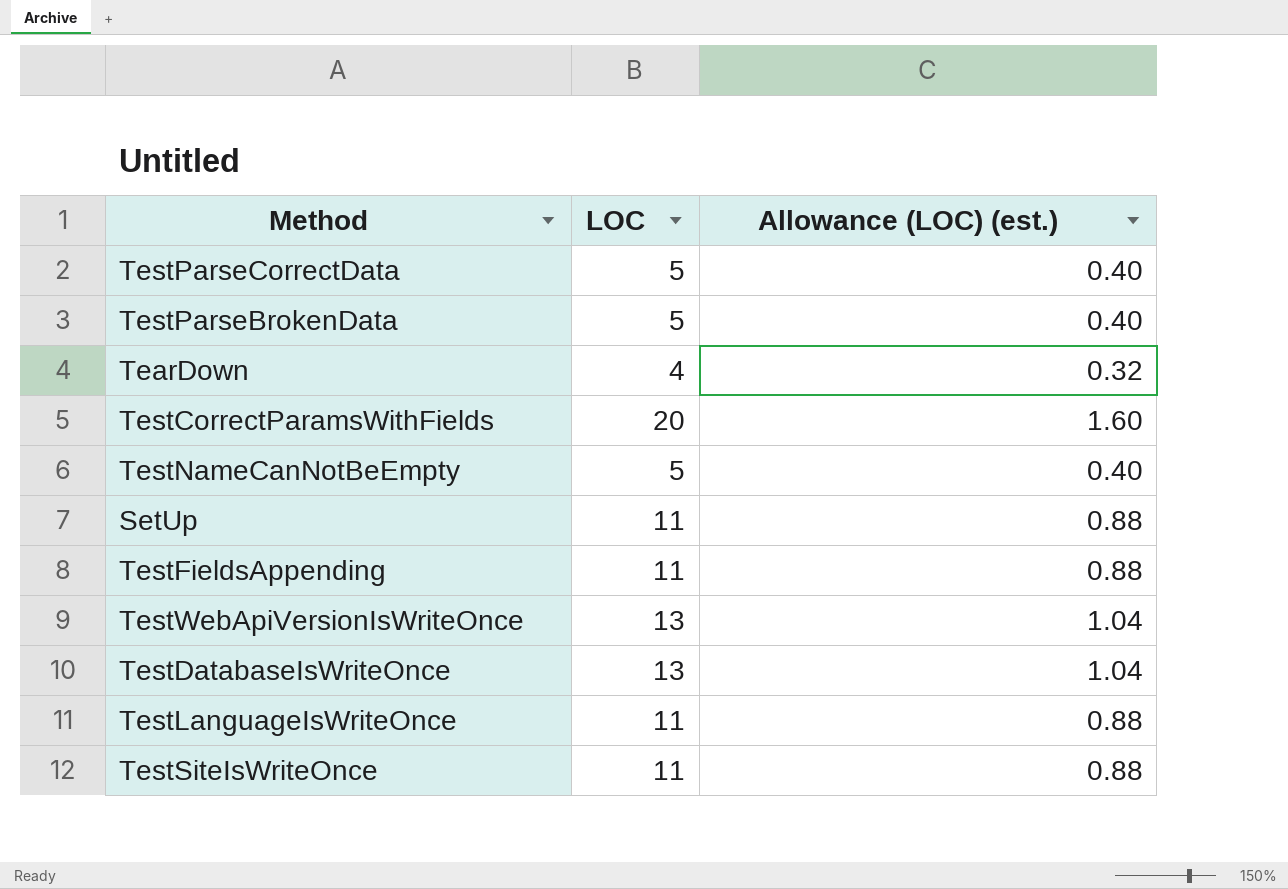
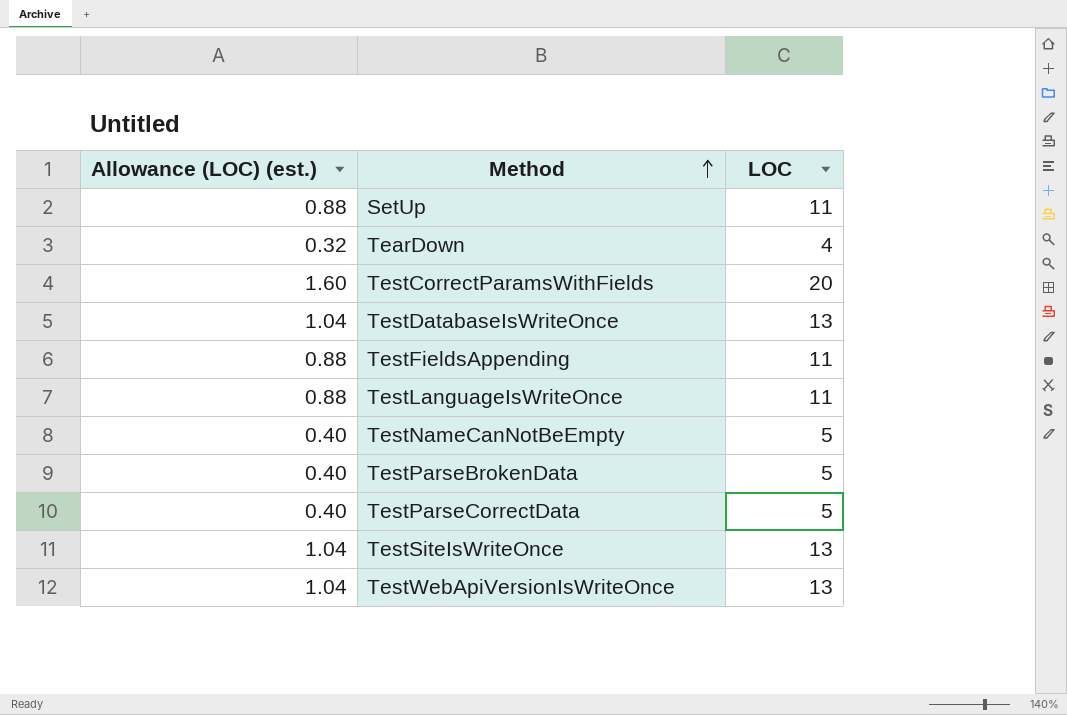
row order: none -> Method ascending
column Allowance (LOC) (est.) | position: 3 -> 1
TestSiteIsWriteOnce | Allowance (LOC) (est.): 0.88 -> 1.04
TestSiteIsWriteOnce | LOC: 11 -> 13

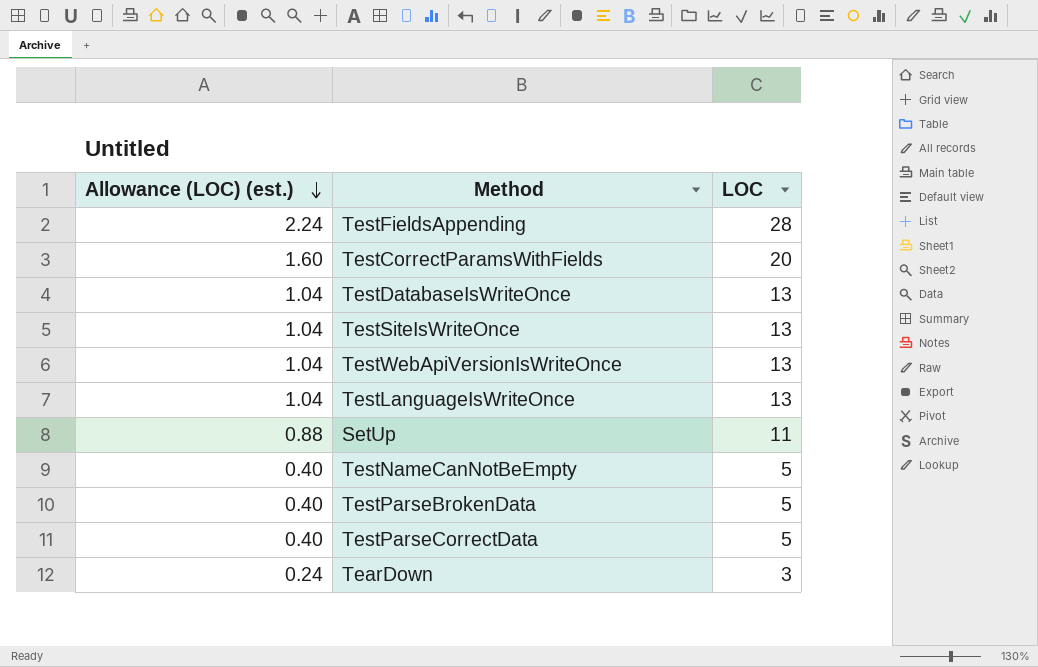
row order: Method ascending -> Allowance (LOC) (est.) descending
TestFieldsAppending | Allowance (LOC) (est.): 0.88 -> 2.24
TestFieldsAppending | LOC: 11 -> 28
TestLanguageIsWriteOnce | Allowance (LOC) (est.): 0.88 -> 1.04
TestLanguageIsWriteOnce | LOC: 11 -> 13
TearDown | Allowance (LOC) (est.): 0.32 -> 0.24
TearDown | LOC: 4 -> 3

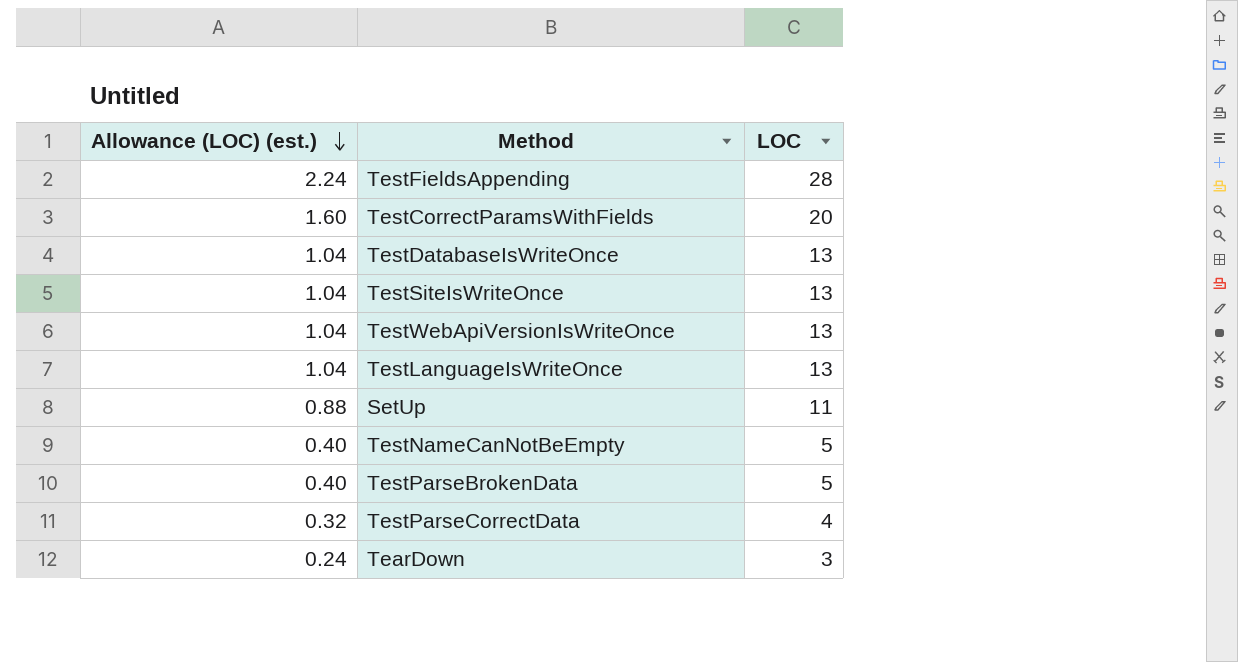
TestParseCorrectData | Allowance (LOC) (est.): 0.40 -> 0.32
TestParseCorrectData | LOC: 5 -> 4

